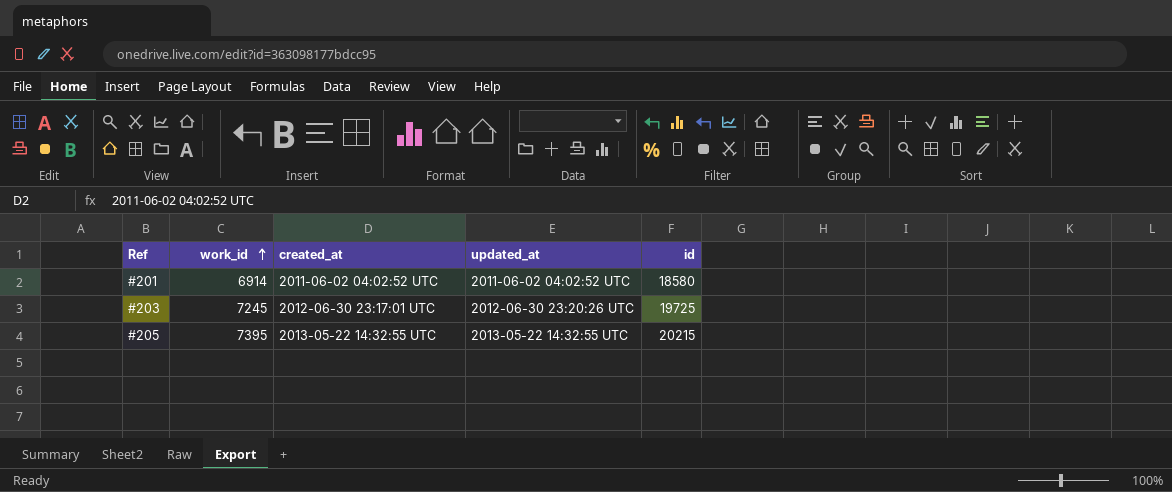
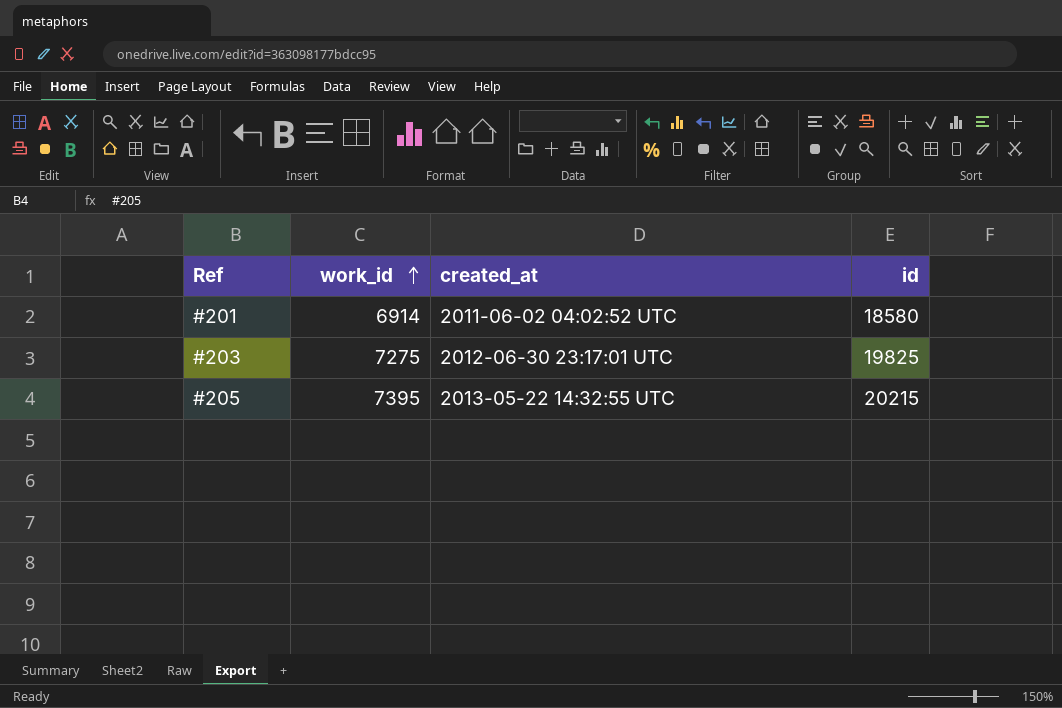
column updated_at | position: 4 -> none
#203 | work_id: 7245 -> 7275
#203 | id: 19725 -> 19825

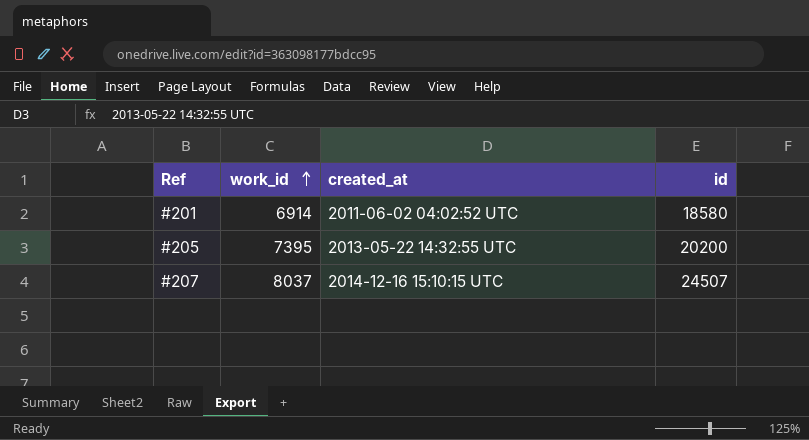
row #203: 7275 | 2012-06-30 23:17:01 UTC | 19825 -> none
#205 | id: 20215 -> 20200
row #207: none -> 8037 | 2014-12-16 15:10:15 UTC | 24507

